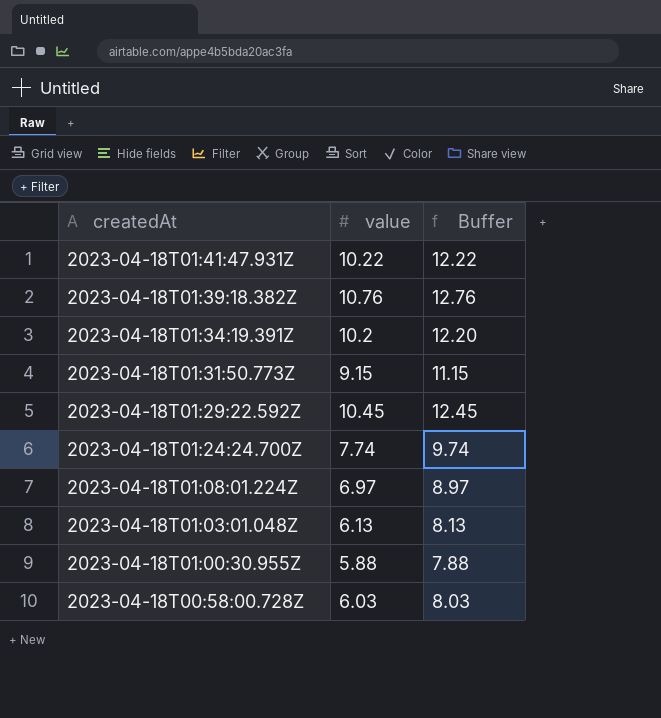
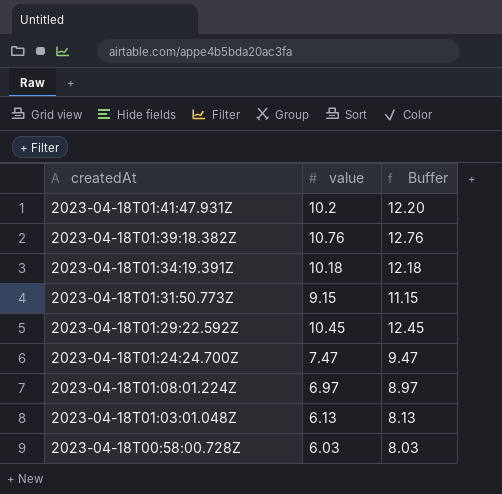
row 2023-04-18T01:00:30.955Z: 5.88 | 7.88 -> none
2023-04-18T01:41:47.931Z | value: 10.22 -> 10.2
2023-04-18T01:41:47.931Z | Buffer: 12.22 -> 12.20
2023-04-18T01:34:19.391Z | value: 10.2 -> 10.18
2023-04-18T01:34:19.391Z | Buffer: 12.20 -> 12.18
2023-04-18T01:24:24.700Z | value: 7.74 -> 7.47
2023-04-18T01:24:24.700Z | Buffer: 9.74 -> 9.47

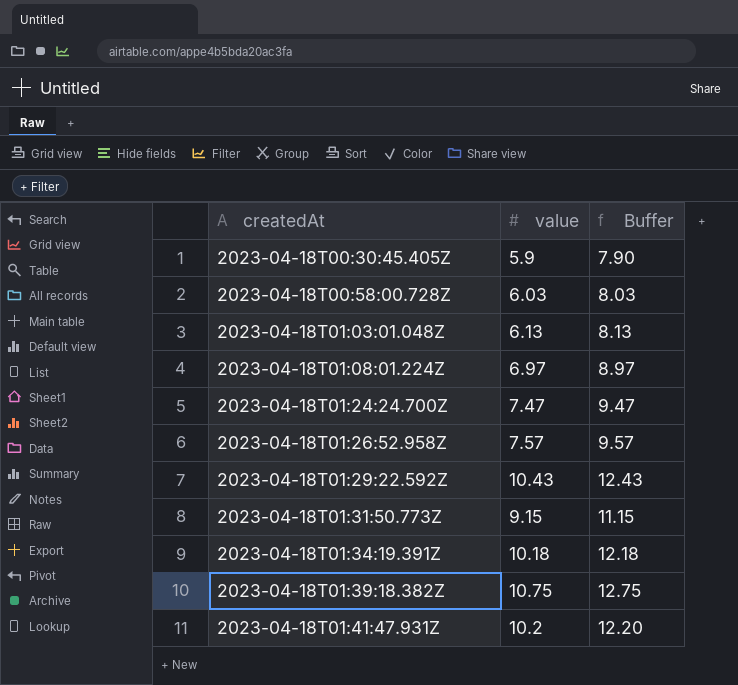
row order: createdAt descending -> createdAt ascending
row 2023-04-18T00:30:45.405Z: none -> 5.9 | 7.90
row 2023-04-18T01:26:52.958Z: none -> 7.57 | 9.57
2023-04-18T01:29:22.592Z | value: 10.45 -> 10.43
2023-04-18T01:29:22.592Z | Buffer: 12.45 -> 12.43
2023-04-18T01:39:18.382Z | value: 10.76 -> 10.75
2023-04-18T01:39:18.382Z | Buffer: 12.76 -> 12.75

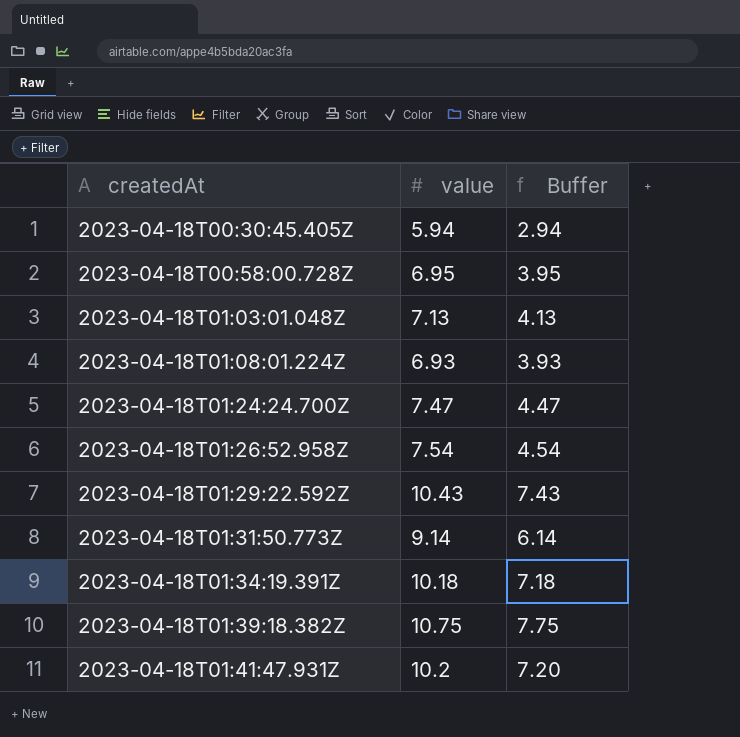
column Buffer | formula: [value] + 2 -> [value] - 3
2023-04-18T00:30:45.405Z | value: 5.9 -> 5.94
2023-04-18T00:58:00.728Z | value: 6.03 -> 6.95
2023-04-18T01:03:01.048Z | value: 6.13 -> 7.13
2023-04-18T01:08:01.224Z | value: 6.97 -> 6.93
2023-04-18T01:26:52.958Z | value: 7.57 -> 7.54
2023-04-18T01:31:50.773Z | value: 9.15 -> 9.14

